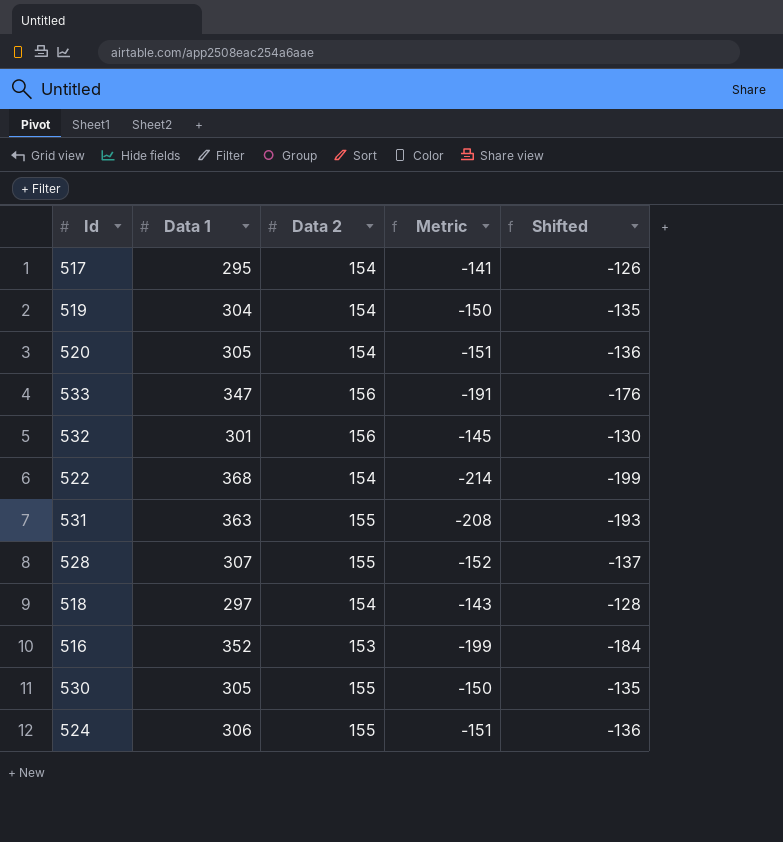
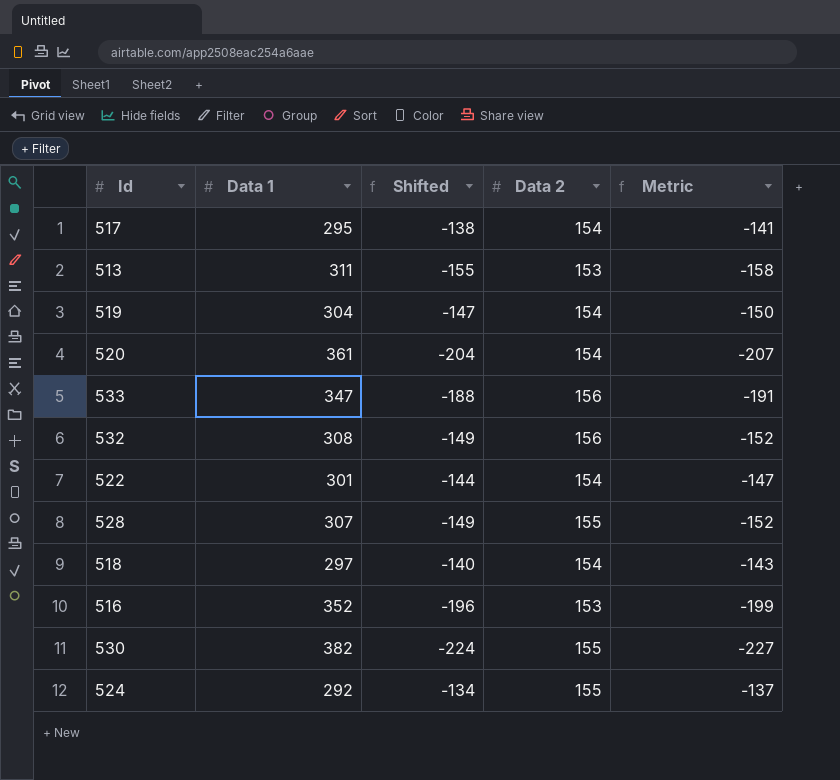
column Shifted | formula: [Metric] + 15 -> [Metric] + 3
column Shifted | position: 5 -> 3
row 531: 363 | 155 | -208 | -193 -> none
row 513: none -> 311 | -155 | 153 | -158
520 | Data 1: 305 -> 361
520 | Metric: -151 -> -207
532 | Data 1: 301 -> 308
532 | Metric: -145 -> -152
522 | Data 1: 368 -> 301
522 | Metric: -214 -> -147
530 | Data 1: 305 -> 382
530 | Metric: -150 -> -227
524 | Data 1: 306 -> 292
524 | Metric: -151 -> -137

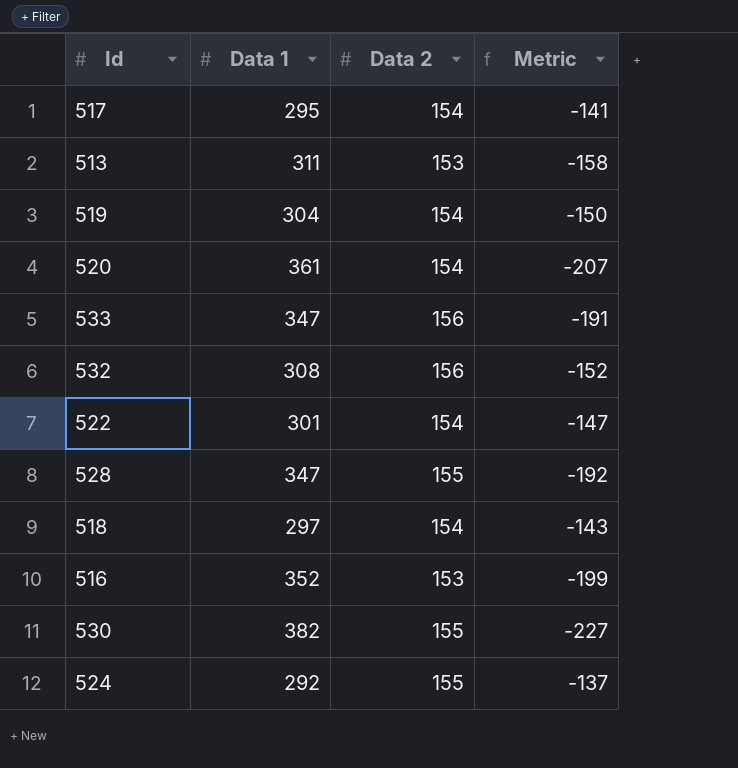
column Shifted | formula: [Metric] + 3 -> none
528 | Data 1: 307 -> 347
528 | Metric: -152 -> -192

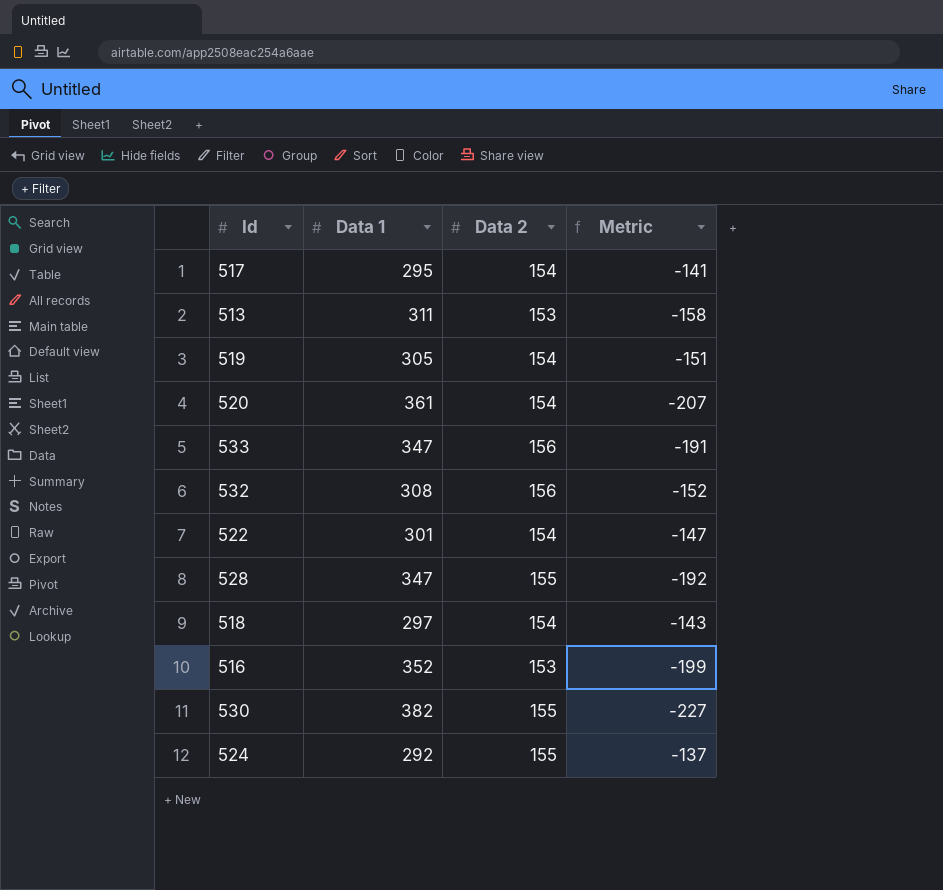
519 | Data 1: 304 -> 305
519 | Metric: -150 -> -151

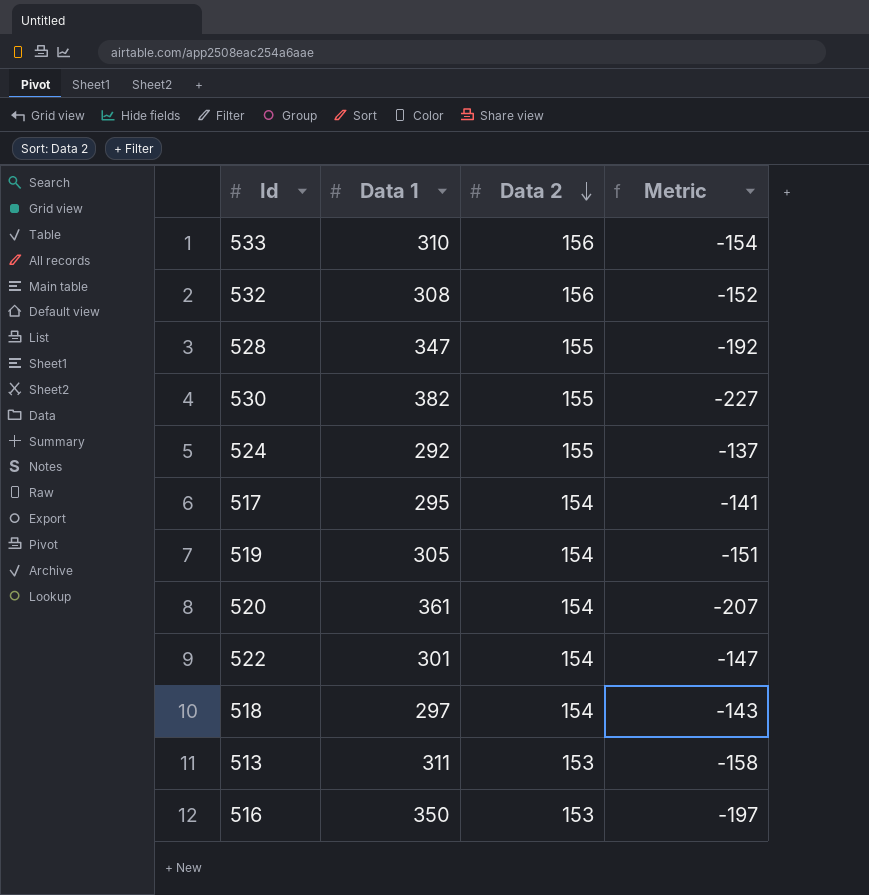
row order: none -> Data 2 descending
533 | Data 1: 347 -> 310
533 | Metric: -191 -> -154
516 | Data 1: 352 -> 350
516 | Metric: -199 -> -197

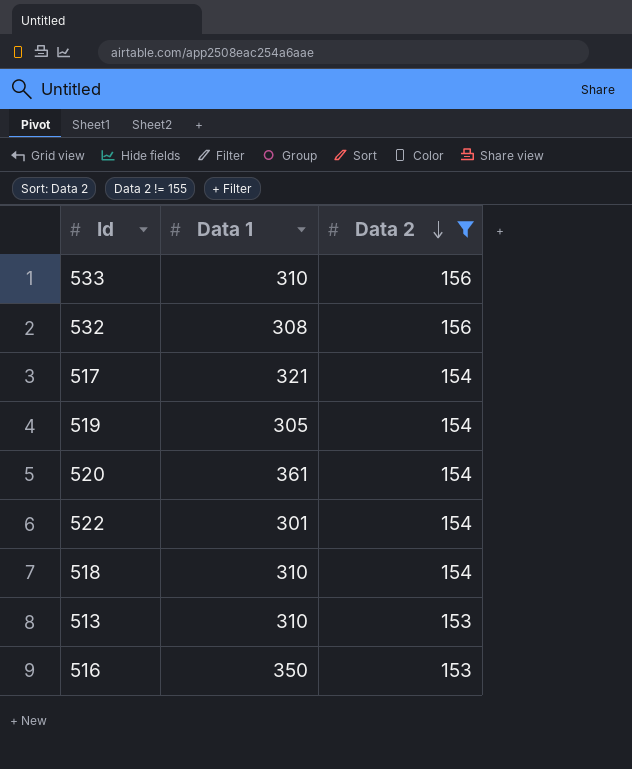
filter: none -> Data 2 != 155
column Metric | formula: [Data 2] - [Data 1] -> none
517 | Data 1: 295 -> 321
518 | Data 1: 297 -> 310
513 | Data 1: 311 -> 310

